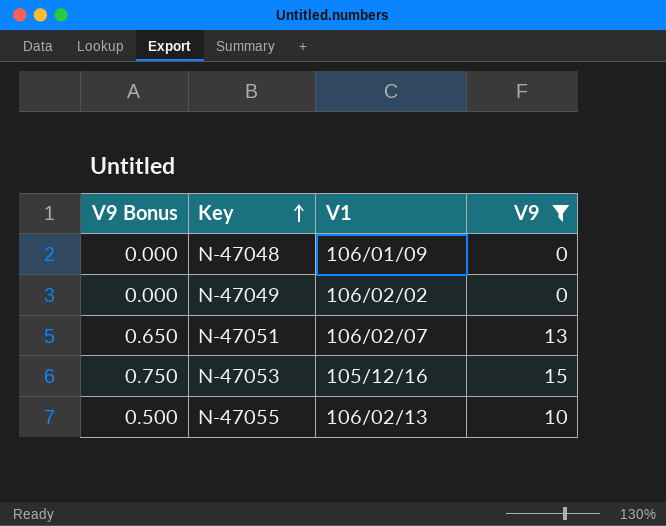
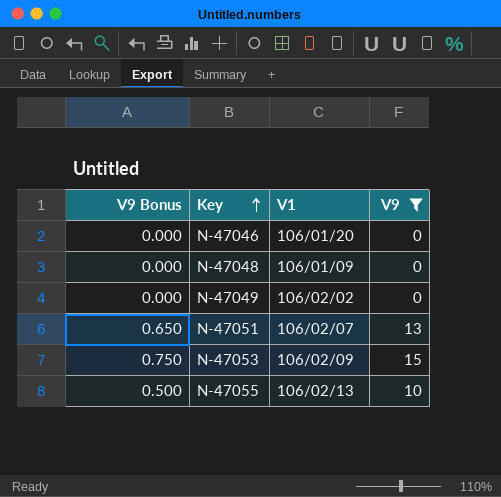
row N-47046: none -> 0.000 | 106/01/20 | 0
N-47053 | V1: 105/12/16 -> 106/02/09

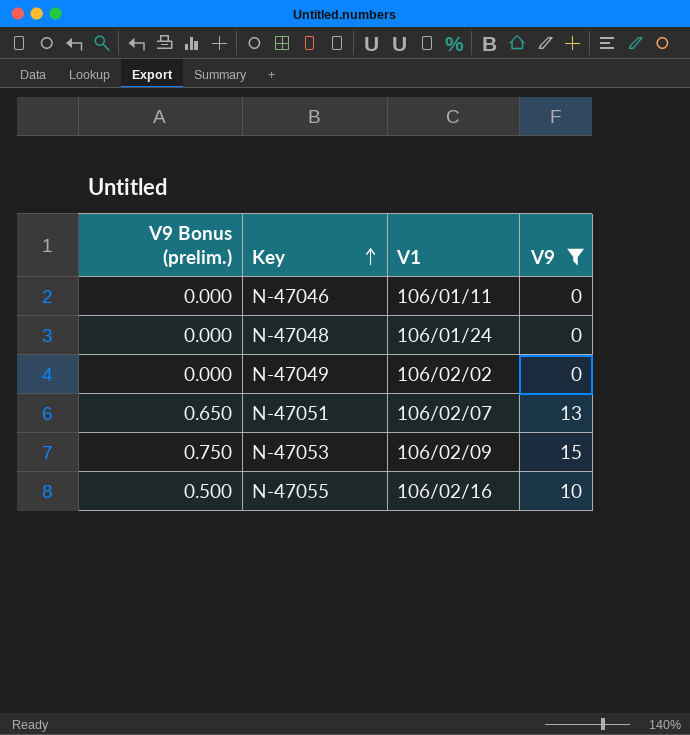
column name: V9 Bonus -> V9 Bonus (prelim.)
N-47046 | V1: 106/01/20 -> 106/01/11
N-47048 | V1: 106/01/09 -> 106/01/24
N-47055 | V1: 106/02/13 -> 106/02/16

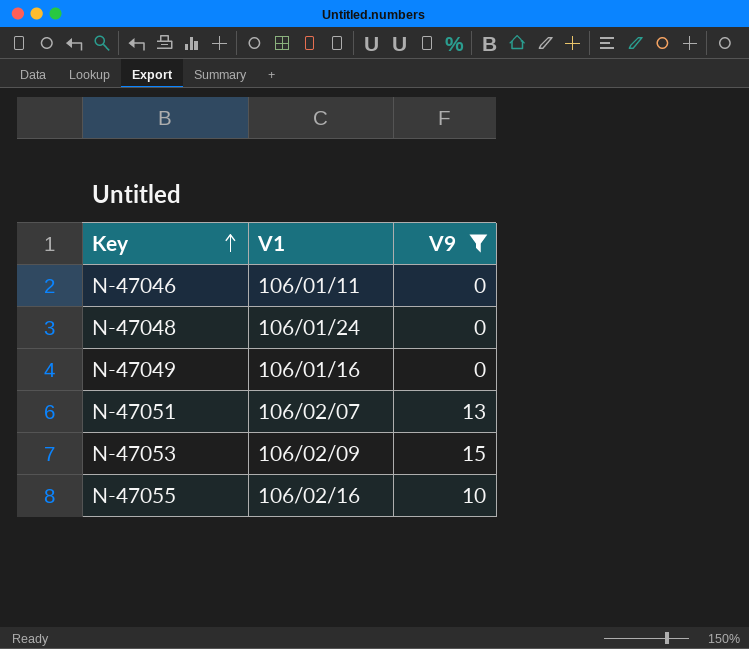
column V9 Bonus (prelim.) | formula: [V9] * 0.05 -> none
N-47049 | V1: 106/02/02 -> 106/01/16

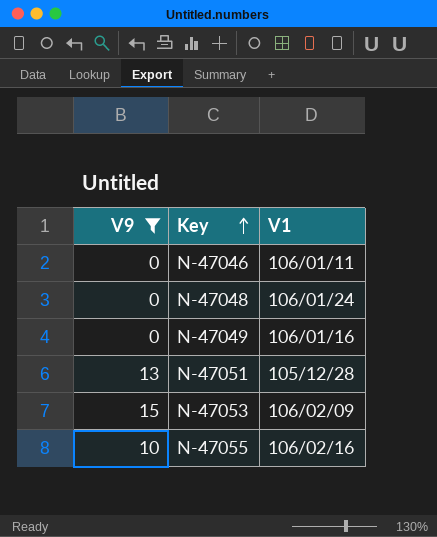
column V9 | position: 3 -> 1
N-47051 | V1: 106/02/07 -> 105/12/28

